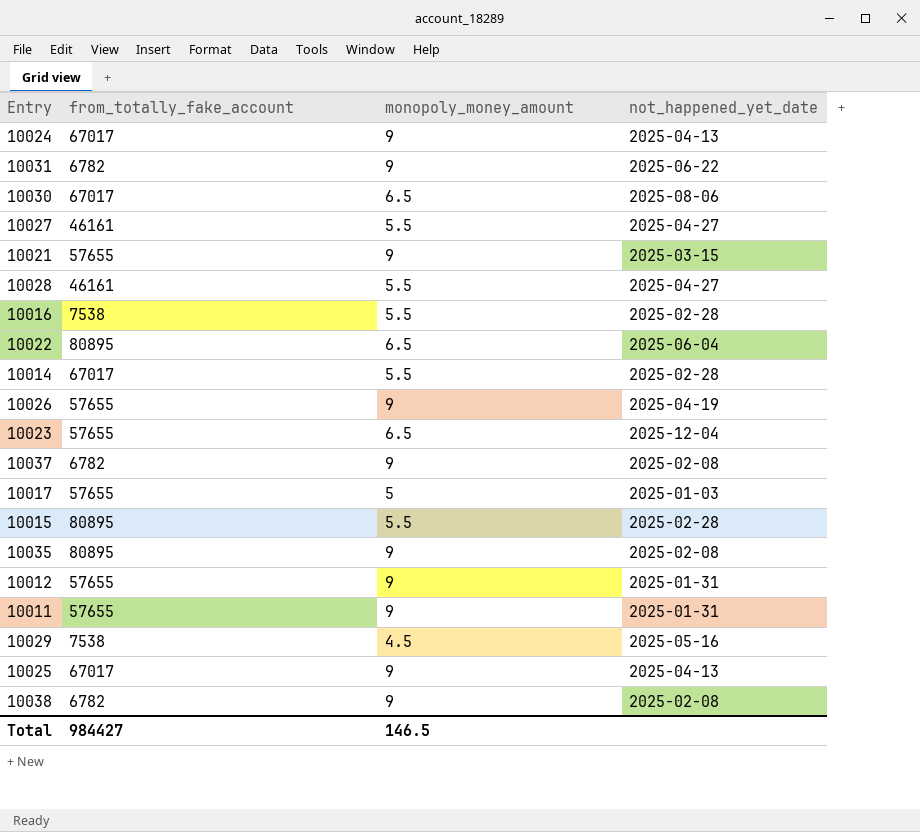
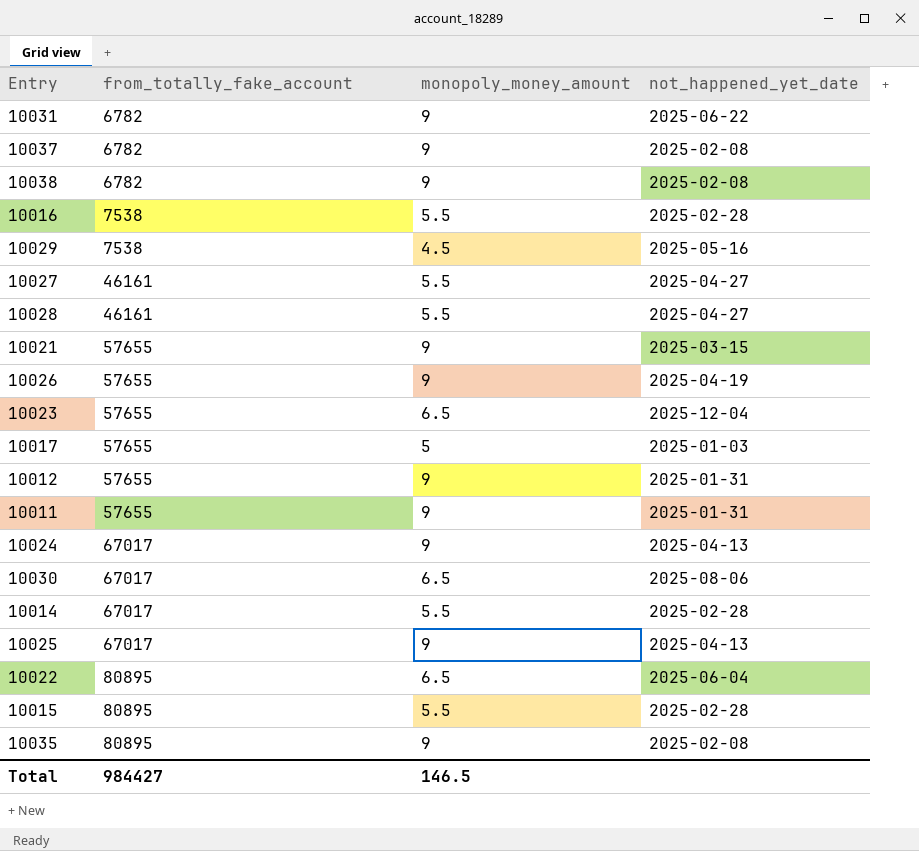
row order: none -> from_totally_fake_account ascending

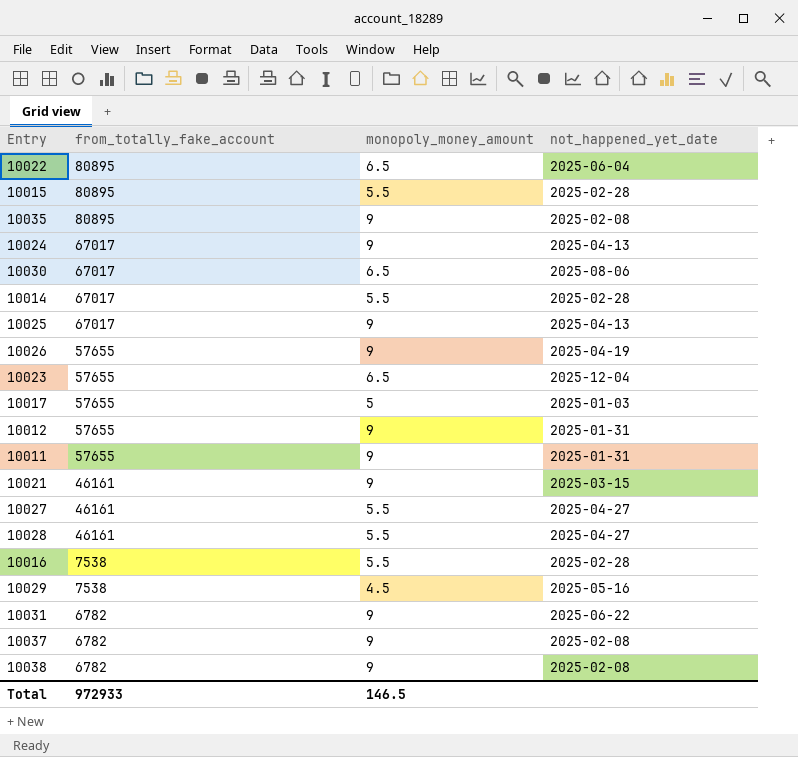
row order: from_totally_fake_account ascending -> from_totally_fake_account descending
10021 | from_totally_fake_account: 57655 -> 46161
Total | from_totally_fake_account: 984427 -> 972933

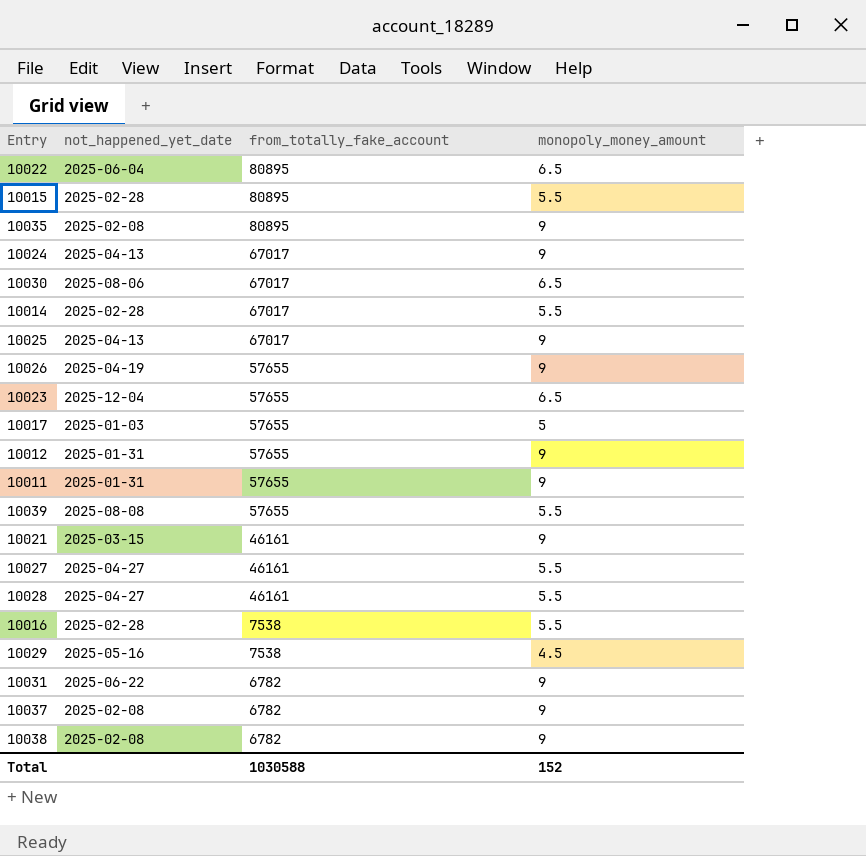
column not_happened_yet_date | position: 4 -> 2
row 10039: none -> 2025-08-08 | 57655 | 5.5
Total | from_totally_fake_account: 972933 -> 1030588
Total | monopoly_money_amount: 146.5 -> 152

